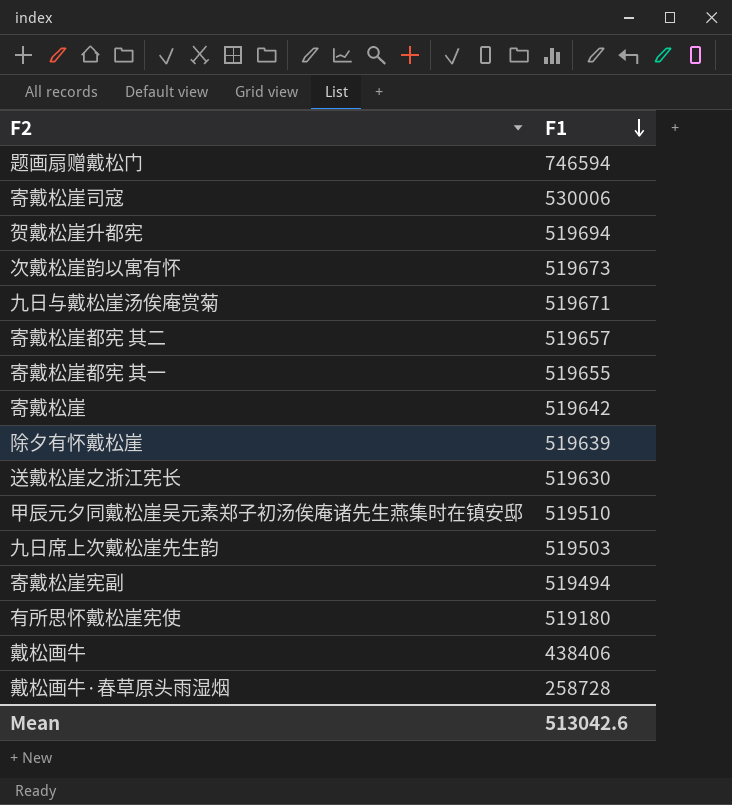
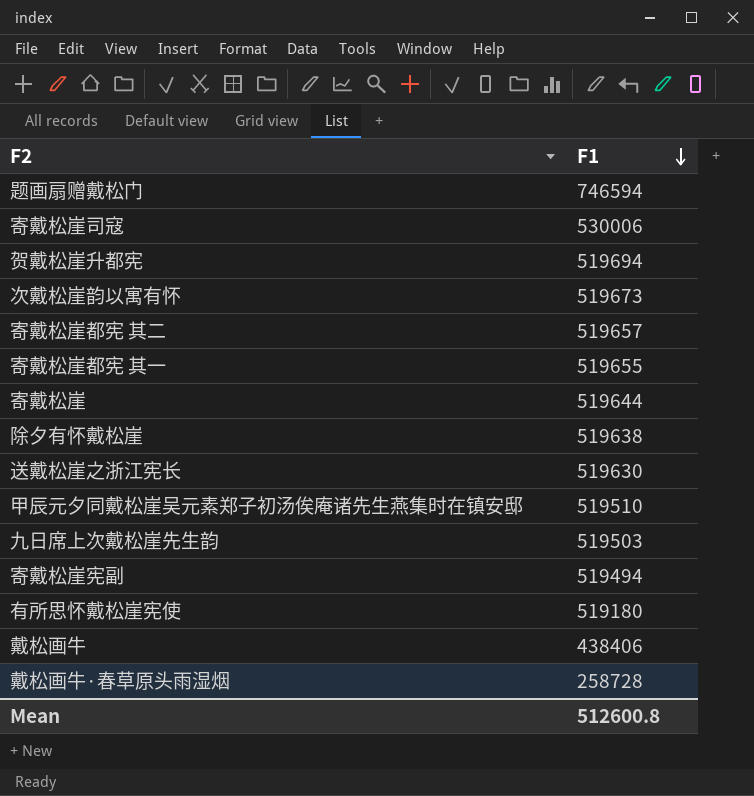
row 九日与戴松崖汤俟庵赏菊: 519671 -> none
寄戴松崖 | F1: 519642 -> 519644
除夕有怀戴松崖 | F1: 519639 -> 519638
Mean | F1: 513042.6 -> 512600.8

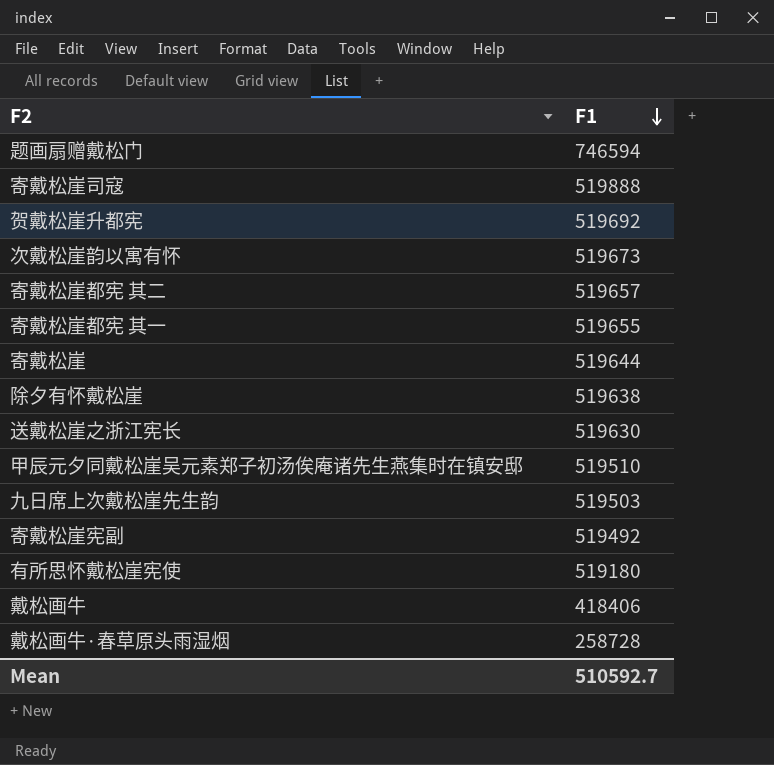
寄戴松崖司寇 | F1: 530006 -> 519888
贺戴松崖升都宪 | F1: 519694 -> 519692
寄戴松崖宪副 | F1: 519494 -> 519492
戴松画牛 | F1: 438406 -> 418406
Mean | F1: 512600.8 -> 510592.7

